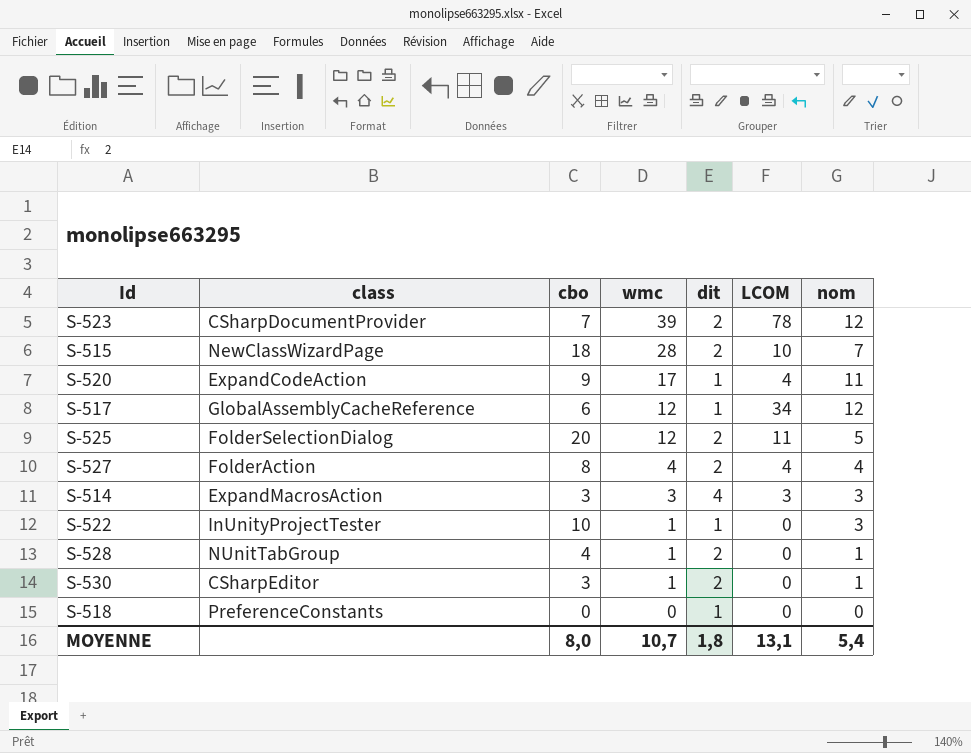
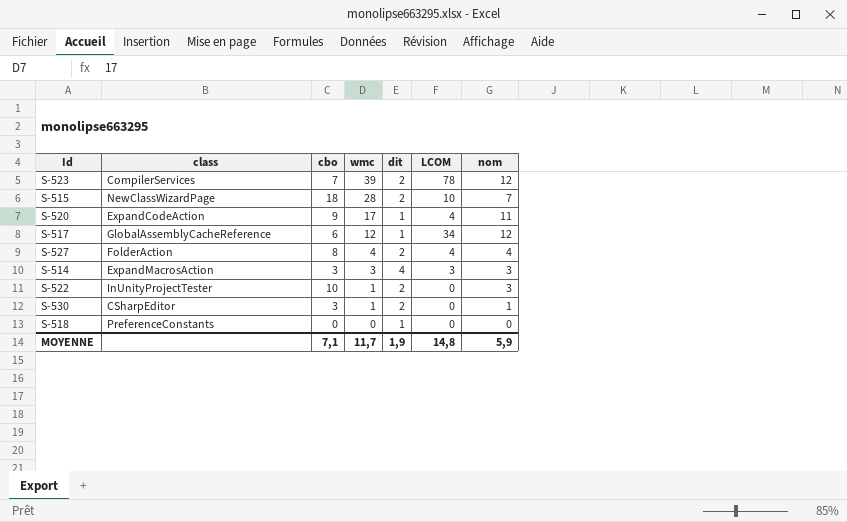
row S-525: FolderSelectionDialog | 20 | 12 | 2 | 11 | 5 -> none
row S-528: NUnitTabGroup | 4 | 1 | 2 | 0 | 1 -> none
S-523 | class: CSharpDocumentProvider -> CompilerServices
S-522 | dit: 1 -> 2
MOYENNE | cbo: 8,0 -> 7,1
MOYENNE | wmc: 10,7 -> 11,7
MOYENNE | dit: 1,8 -> 1,9
MOYENNE | LCOM: 13,1 -> 14,8
MOYENNE | nom: 5,4 -> 5,9

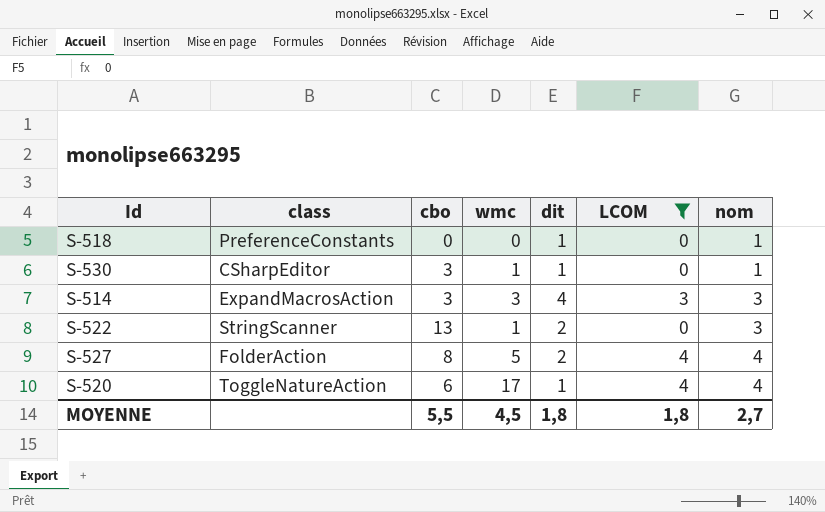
filter: none -> LCOM <= 4
row order: wmc descending -> nom ascending
S-518 | nom: 0 -> 1
S-530 | dit: 2 -> 1
S-522 | class: InUnityProjectTester -> StringScanner
S-522 | cbo: 10 -> 13
S-527 | wmc: 4 -> 5
S-520 | class: ExpandCodeAction -> ToggleNatureAction
S-520 | cbo: 9 -> 6
S-520 | nom: 11 -> 4
MOYENNE | cbo: 7,1 -> 5,5
MOYENNE | wmc: 11,7 -> 4,5
MOYENNE | dit: 1,9 -> 1,8
MOYENNE | LCOM: 14,8 -> 1,8
MOYENNE | nom: 5,9 -> 2,7

